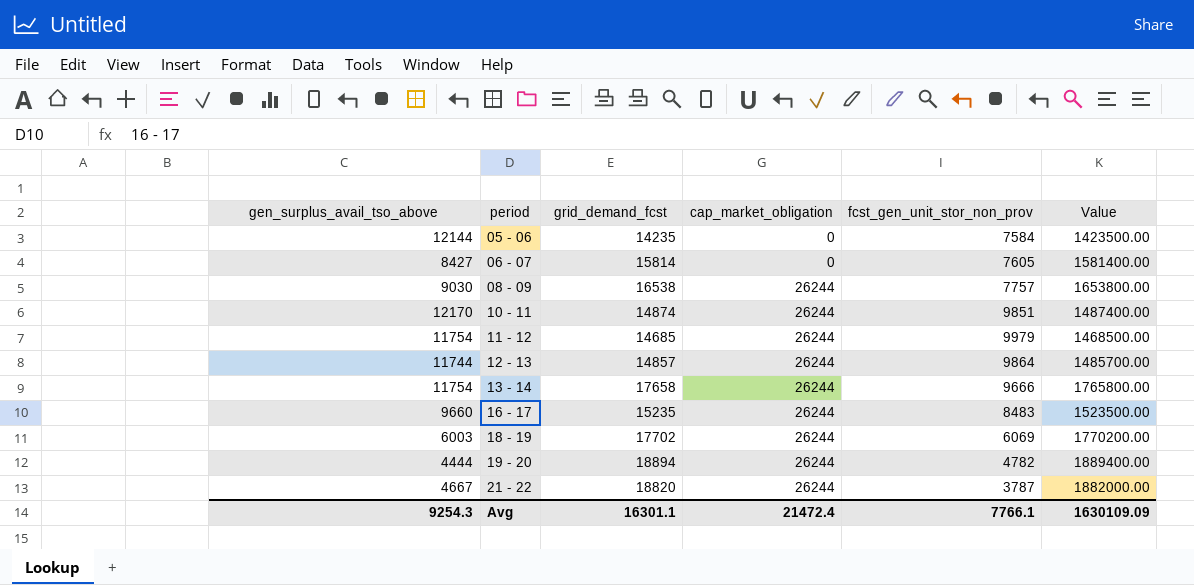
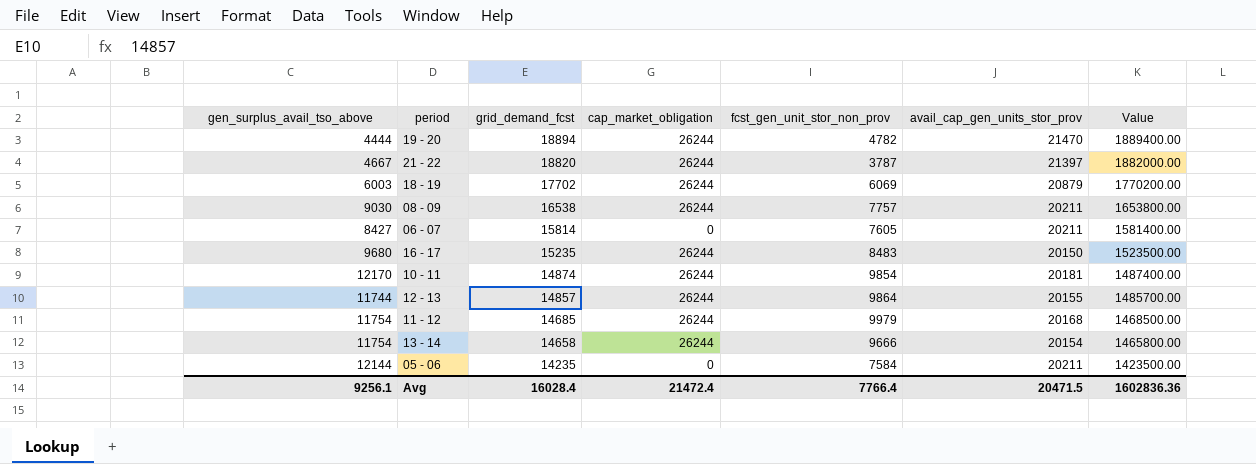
row order: period ascending -> grid_demand_fcst descending
column avail_cap_gen_units_stor_prov | position: none -> 6
16 - 17 | gen_surplus_avail_tso_above: 9660 -> 9680
10 - 11 | fcst_gen_unit_stor_non_prov: 9851 -> 9854
13 - 14 | grid_demand_fcst: 17658 -> 14658
13 - 14 | Value: 1765800.00 -> 1465800.00
Avg | gen_surplus_avail_tso_above: 9254.3 -> 9256.1
Avg | grid_demand_fcst: 16301.1 -> 16028.4
Avg | fcst_gen_unit_stor_non_prov: 7766.1 -> 7766.4
Avg | Value: 1630109.09 -> 1602836.36

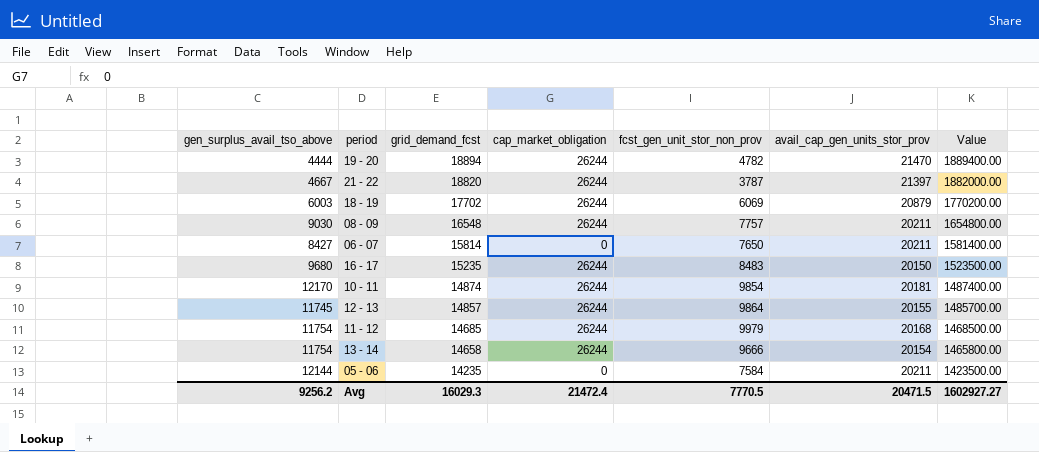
08 - 09 | grid_demand_fcst: 16538 -> 16548
08 - 09 | Value: 1653800.00 -> 1654800.00
06 - 07 | fcst_gen_unit_stor_non_prov: 7605 -> 7650
12 - 13 | gen_surplus_avail_tso_above: 11744 -> 11745
Avg | gen_surplus_avail_tso_above: 9256.1 -> 9256.2
Avg | grid_demand_fcst: 16028.4 -> 16029.3
Avg | fcst_gen_unit_stor_non_prov: 7766.4 -> 7770.5
Avg | Value: 1602836.36 -> 1602927.27

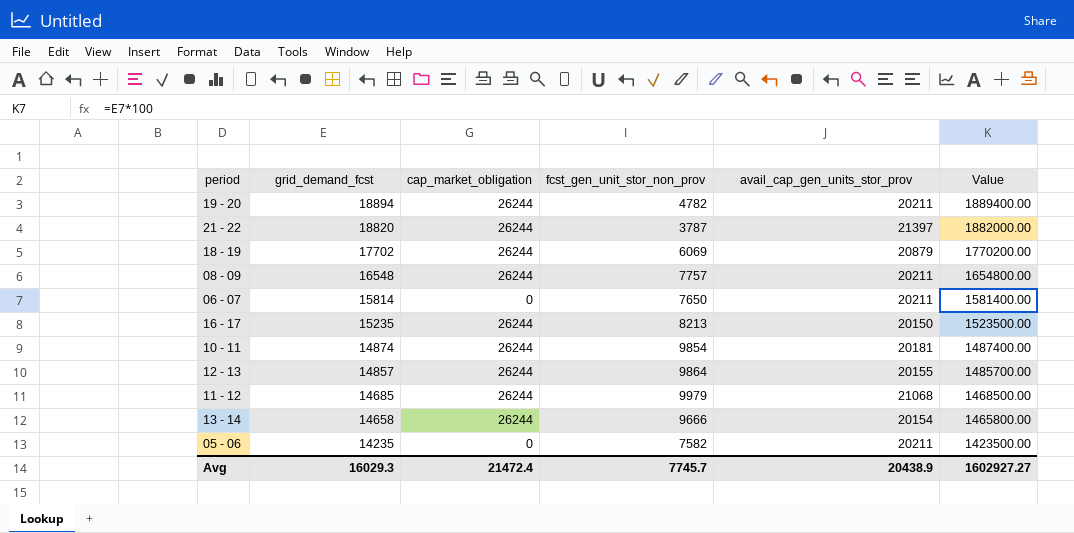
column gen_surplus_avail_tso_above | position: 1 -> none
19 - 20 | avail_cap_gen_units_stor_prov: 21470 -> 20211
16 - 17 | fcst_gen_unit_stor_non_prov: 8483 -> 8213
11 - 12 | avail_cap_gen_units_stor_prov: 20168 -> 21068
05 - 06 | fcst_gen_unit_stor_non_prov: 7584 -> 7582
Avg | fcst_gen_unit_stor_non_prov: 7770.5 -> 7745.7
Avg | avail_cap_gen_units_stor_prov: 20471.5 -> 20438.9

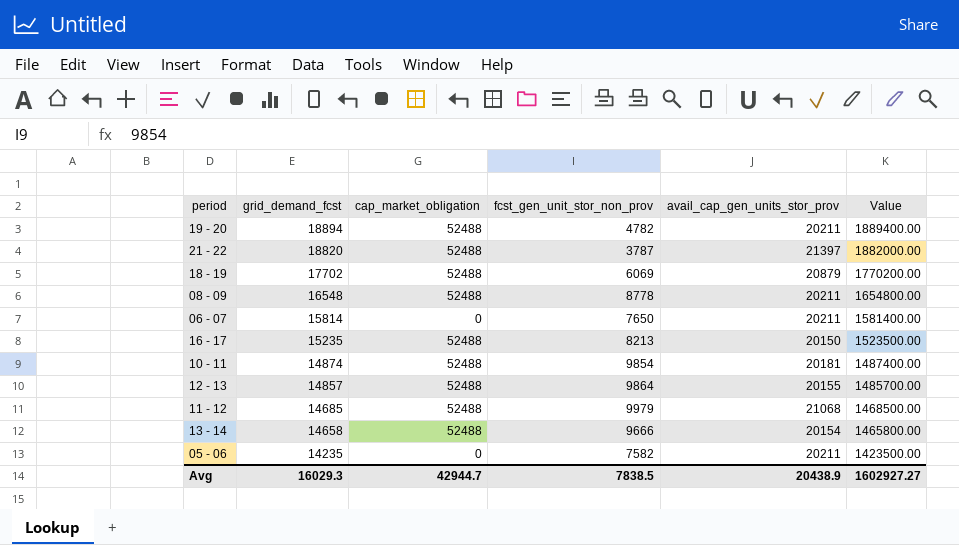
19 - 20 | cap_market_obligation: 26244 -> 52488
21 - 22 | cap_market_obligation: 26244 -> 52488
18 - 19 | cap_market_obligation: 26244 -> 52488
08 - 09 | cap_market_obligation: 26244 -> 52488
08 - 09 | fcst_gen_unit_stor_non_prov: 7757 -> 8778
16 - 17 | cap_market_obligation: 26244 -> 52488
10 - 11 | cap_market_obligation: 26244 -> 52488
12 - 13 | cap_market_obligation: 26244 -> 52488
11 - 12 | cap_market_obligation: 26244 -> 52488
13 - 14 | cap_market_obligation: 26244 -> 52488
Avg | cap_market_obligation: 21472.4 -> 42944.7
Avg | fcst_gen_unit_stor_non_prov: 7745.7 -> 7838.5

